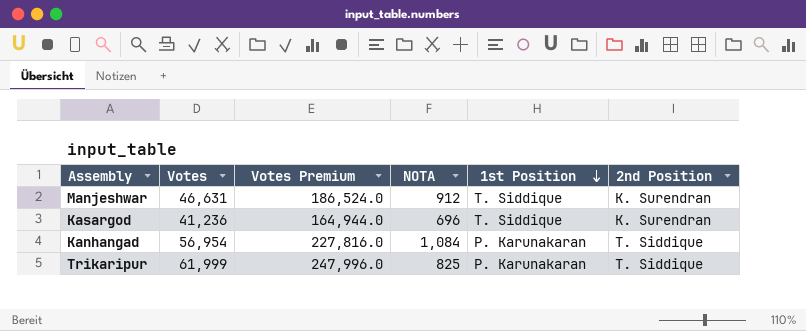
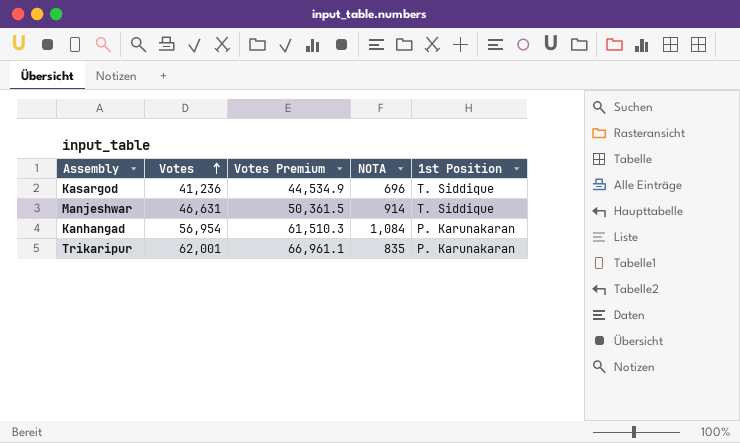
row order: 1st Position descending -> Votes ascending
column 2nd Position | position: 6 -> none
column Votes Premium | formula: [Votes] * 4 -> [Votes] * 1.08
Manjeshwar | NOTA: 912 -> 914
Trikaripur | Votes: 61,999 -> 62,001
Trikaripur | NOTA: 825 -> 835

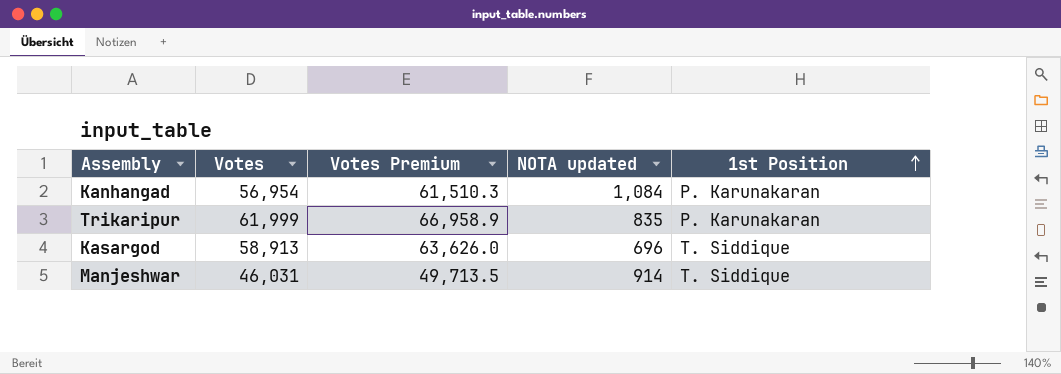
row order: Votes ascending -> 1st Position ascending
column name: NOTA -> NOTA updated
Trikaripur | Votes: 62,001 -> 61,999
Trikaripur | Votes Premium: 66,961.1 -> 66,958.9
Kasargod | Votes: 41,236 -> 58,913
Kasargod | Votes Premium: 44,534.9 -> 63,626.0
Manjeshwar | Votes: 46,631 -> 46,031
Manjeshwar | Votes Premium: 50,361.5 -> 49,713.5

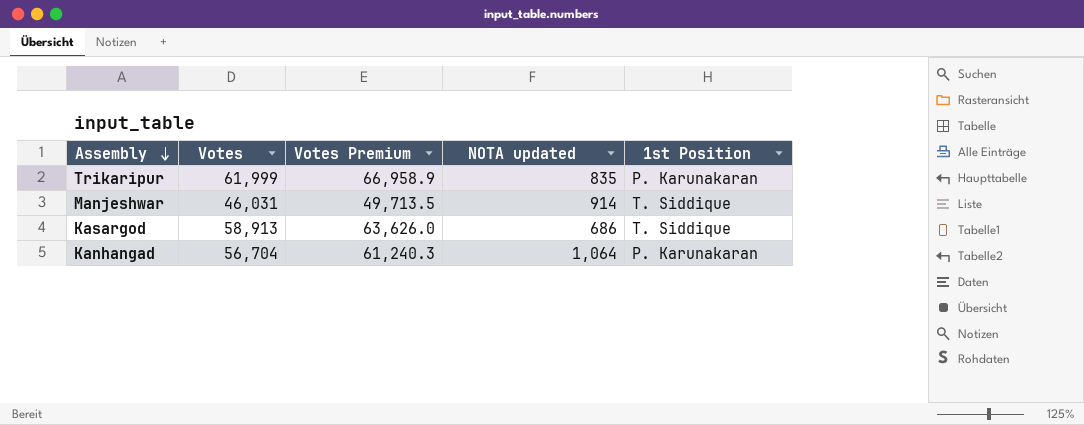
row order: 1st Position ascending -> Assembly descending
Kasargod | NOTA updated: 696 -> 686
Kanhangad | Votes: 56,954 -> 56,704
Kanhangad | Votes Premium: 61,510.3 -> 61,240.3
Kanhangad | NOTA updated: 1,084 -> 1,064

